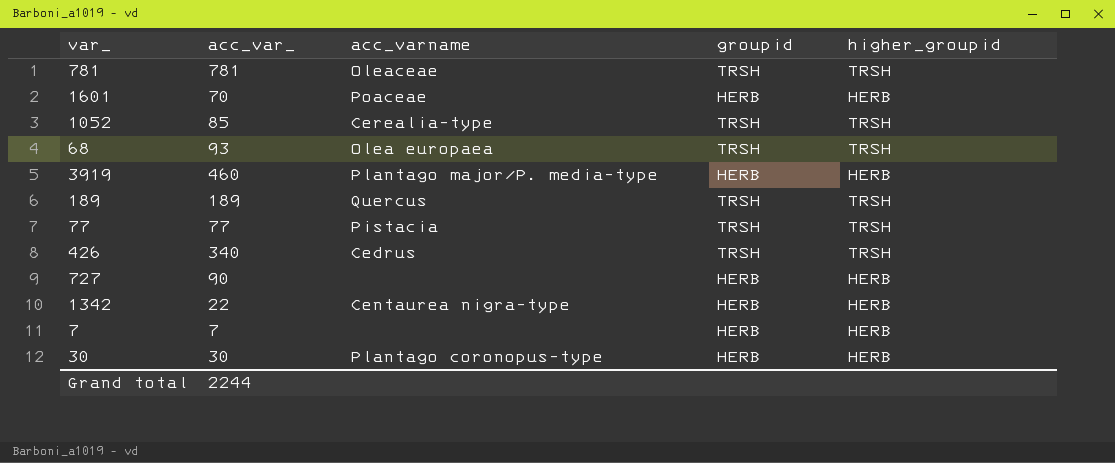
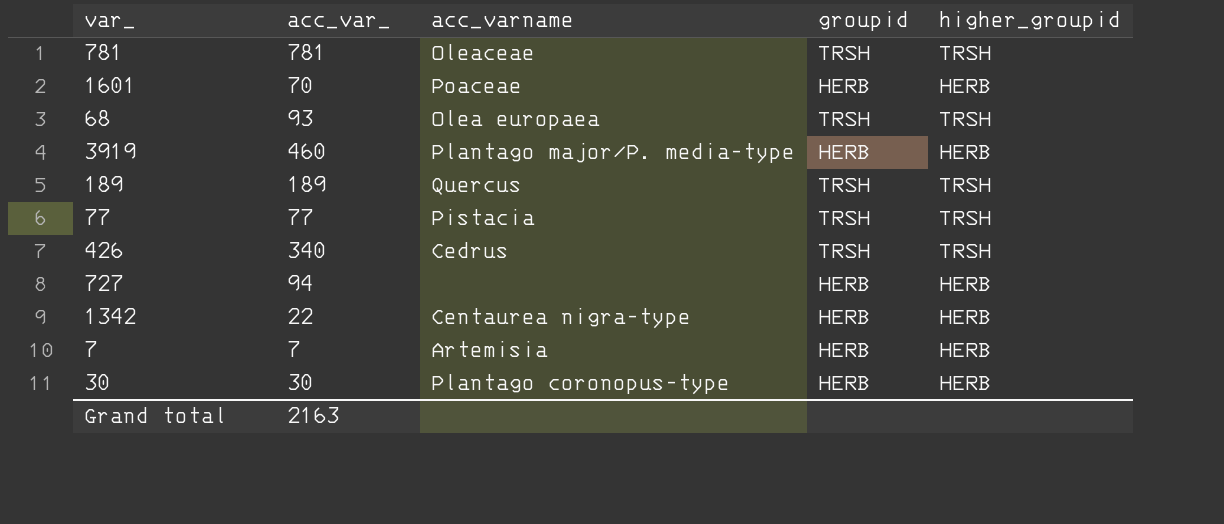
row 1052: 85 | Cerealia-type | TRSH | TRSH -> none
727 | acc_var_: 90 -> 94
7 | acc_varname: none -> Artemisia
Grand total | acc_var_: 2244 -> 2163

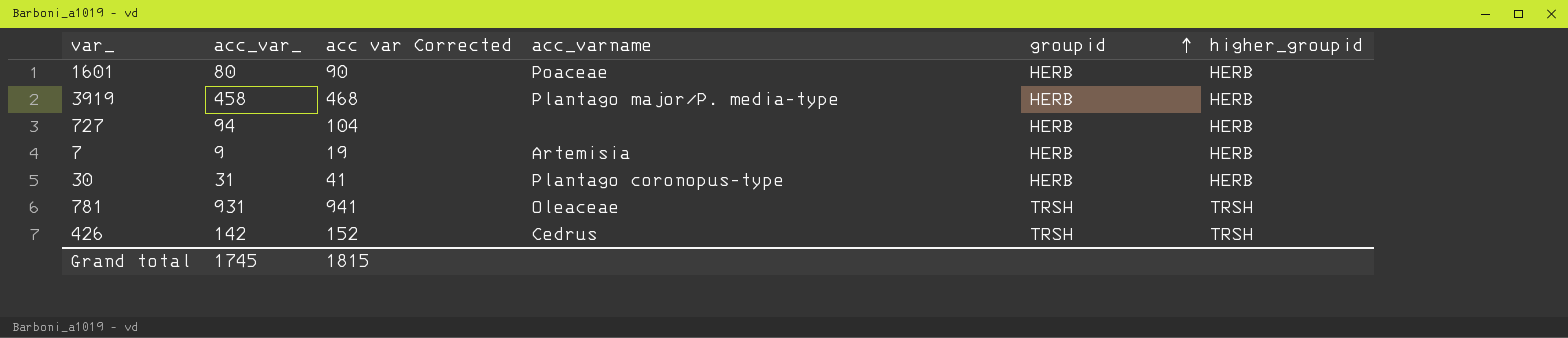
row order: none -> groupid ascending
column acc var Corrected | formula: none -> [acc_var_] + 10
row 68: 93 | Olea europaea | TRSH | TRSH -> none
row 189: 189 | Quercus | TRSH | TRSH -> none
row 77: 77 | Pistacia | TRSH | TRSH -> none
row 1342: 22 | Centaurea nigra-type | HERB | HERB -> none
1601 | acc_var_: 70 -> 80
3919 | acc_var_: 460 -> 458
7 | acc_var_: 7 -> 9
30 | acc_var_: 30 -> 31
781 | acc_var_: 781 -> 931
426 | acc_var_: 340 -> 142
Grand total | acc_var_: 2163 -> 1745

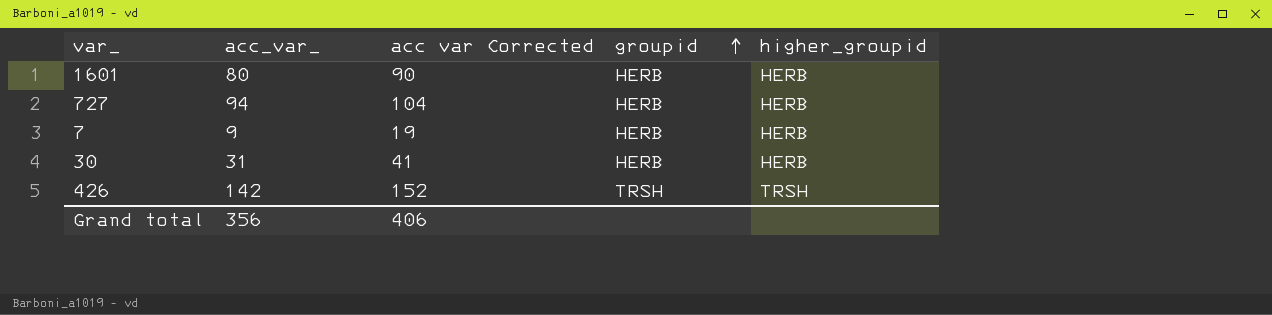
column acc_varname | position: 4 -> none
row 3919: 458 | 468 | Plantago major/P. media-type | HERB | HERB -> none
row 781: 931 | 941 | Oleaceae | TRSH | TRSH -> none
Grand total | acc_var_: 1745 -> 356
Grand total | acc var Corrected: 1815 -> 406

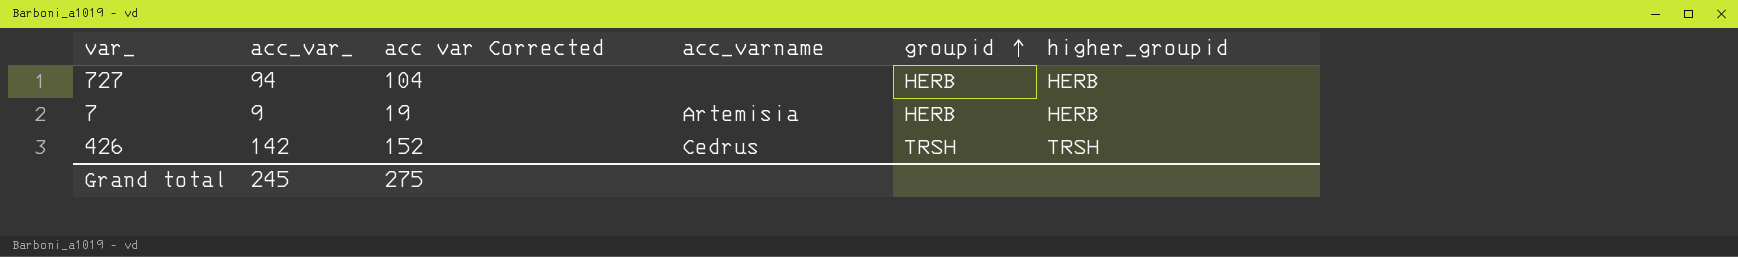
column acc_varname | position: none -> 4
row 1601: 80 | 90 | HERB | HERB -> none
row 30: 31 | 41 | HERB | HERB -> none
Grand total | acc_var_: 356 -> 245
Grand total | acc var Corrected: 406 -> 275

